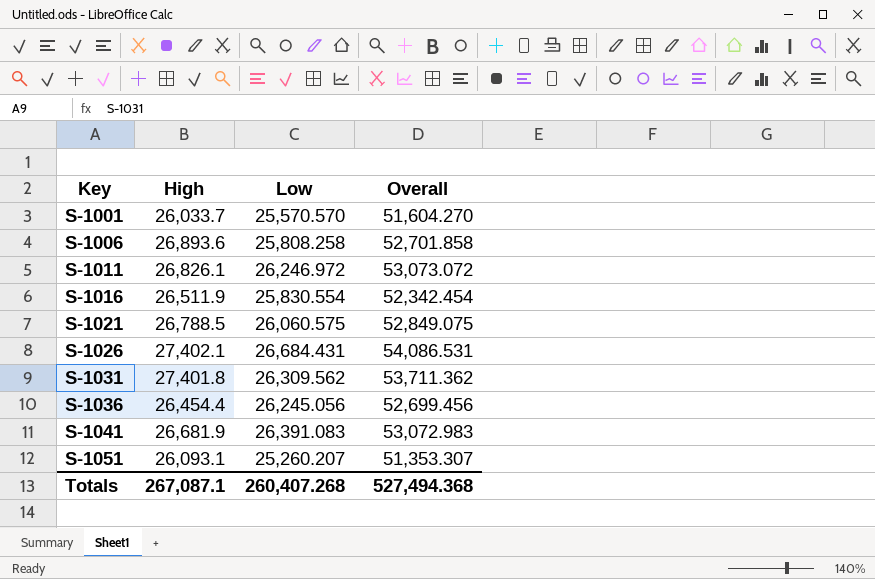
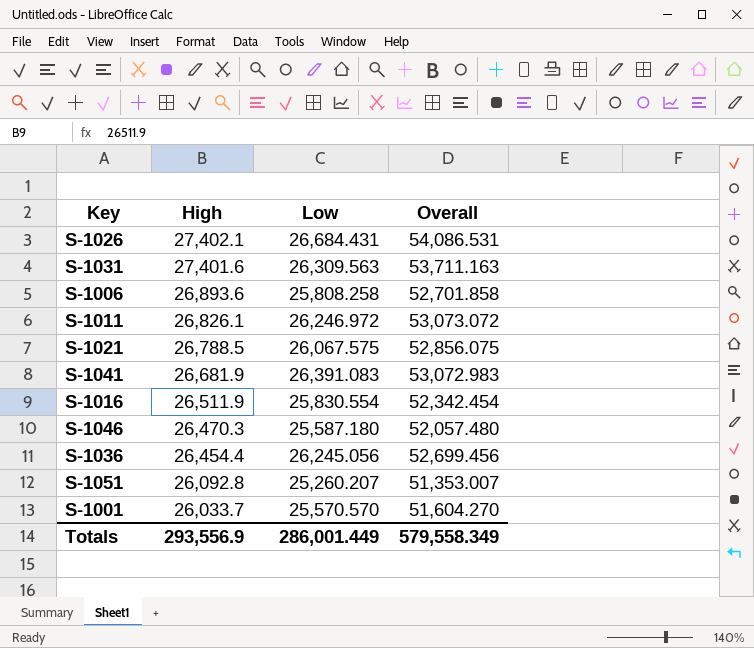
row order: Key ascending -> High descending
S-1031 | High: 27,401.8 -> 27,401.6
S-1031 | Low: 26,309.562 -> 26,309.563
S-1031 | Overall: 53,711.362 -> 53,711.163
S-1021 | Low: 26,060.575 -> 26,067.575
S-1021 | Overall: 52,849.075 -> 52,856.075
row S-1046: none -> 26,470.3 | 25,587.180 | 52,057.480
S-1051 | High: 26,093.1 -> 26,092.8
S-1051 | Overall: 51,353.307 -> 51,353.007
Totals | High: 267,087.1 -> 293,556.9
Totals | Low: 260,407.268 -> 286,001.449
Totals | Overall: 527,494.368 -> 579,558.349

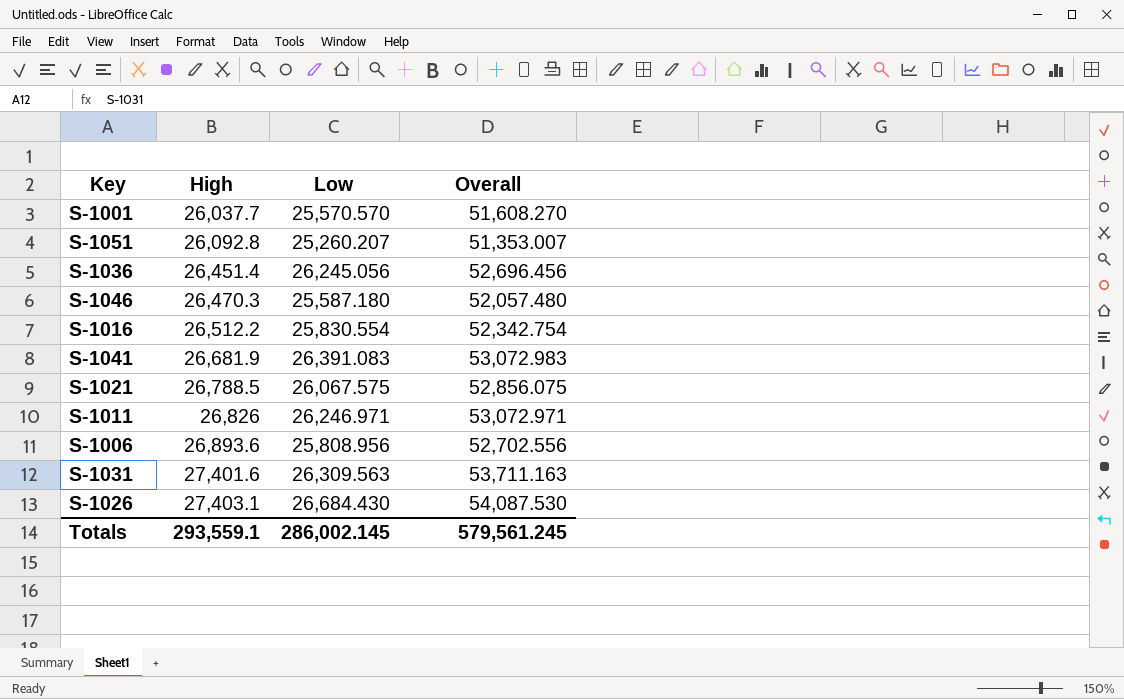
row order: High descending -> High ascending
S-1001 | High: 26,033.7 -> 26,037.7
S-1001 | Overall: 51,604.270 -> 51,608.270
S-1036 | High: 26,454.4 -> 26,451.4
S-1036 | Overall: 52,699.456 -> 52,696.456
S-1016 | High: 26,511.9 -> 26,512.2
S-1016 | Overall: 52,342.454 -> 52,342.754
S-1011 | High: 26,826.1 -> 26,826
S-1011 | Low: 26,246.972 -> 26,246.971
S-1011 | Overall: 53,073.072 -> 53,072.971
S-1006 | Low: 25,808.258 -> 25,808.956
S-1006 | Overall: 52,701.858 -> 52,702.556
S-1026 | High: 27,402.1 -> 27,403.1
S-1026 | Low: 26,684.431 -> 26,684.430
S-1026 | Overall: 54,086.531 -> 54,087.530
Totals | High: 293,556.9 -> 293,559.1
Totals | Low: 286,001.449 -> 286,002.145
Totals | Overall: 579,558.349 -> 579,561.245

